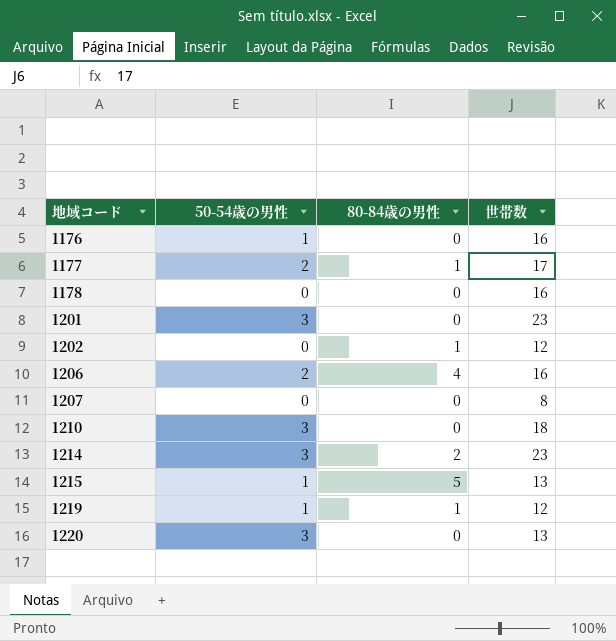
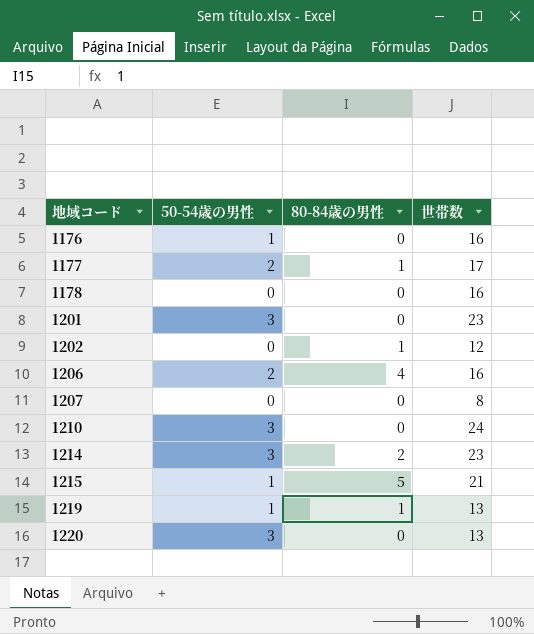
1210 | 世帯数: 18 -> 24
1215 | 世帯数: 13 -> 21
1219 | 世帯数: 12 -> 13

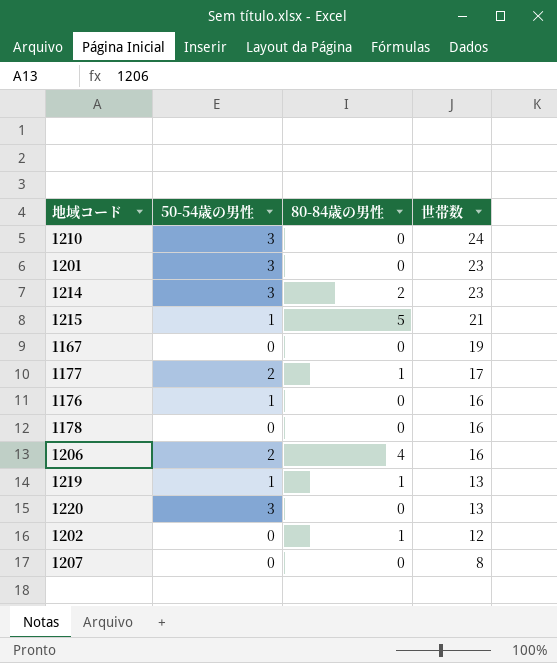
row order: 地域コード ascending -> 世帯数 descending
row 1167: none -> 0 | 0 | 19

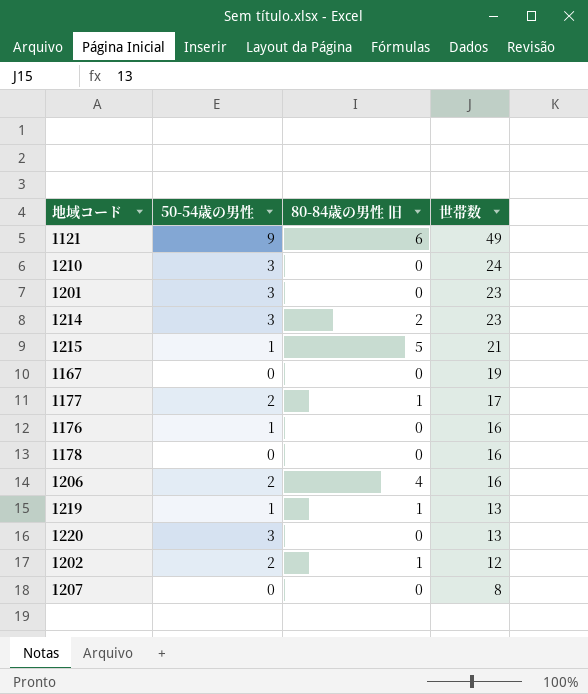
column name: 80-84歳の男性 -> 80-84歳の男性 旧
row 1121: none -> 9 | 6 | 49
1202 | 50-54歳の男性: 0 -> 2

